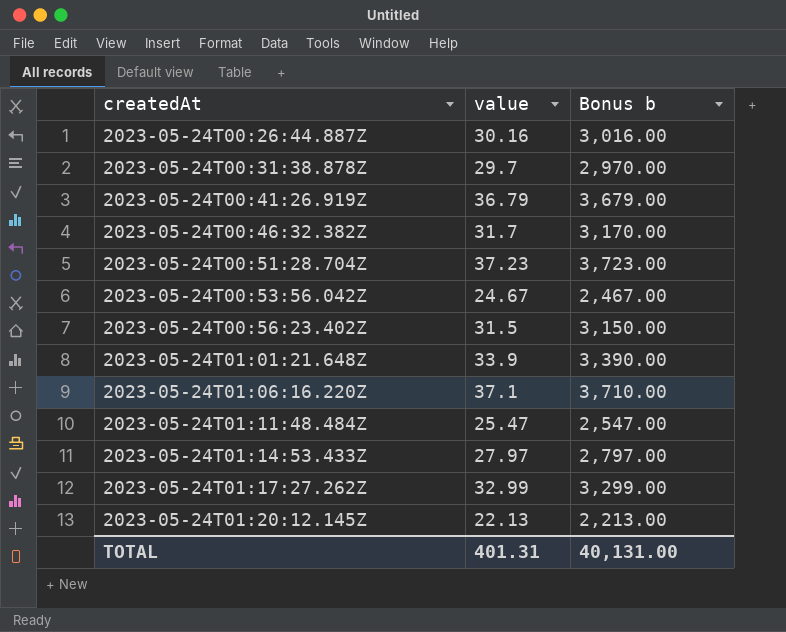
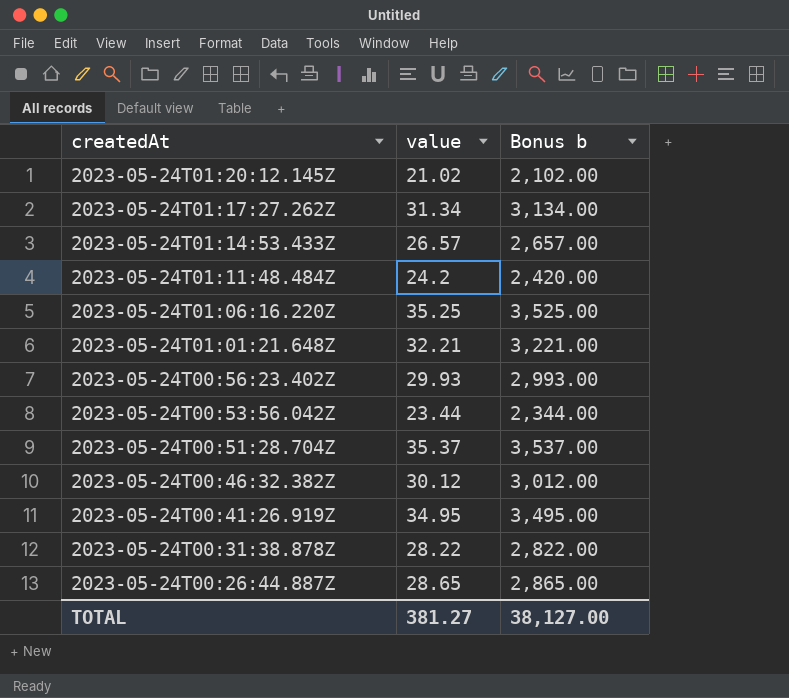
row order: createdAt ascending -> createdAt descending
2023-05-24T01:20:12.145Z | value: 22.13 -> 21.02
2023-05-24T01:20:12.145Z | Bonus b: 2,213.00 -> 2,102.00
2023-05-24T01:17:27.262Z | value: 32.99 -> 31.34
2023-05-24T01:17:27.262Z | Bonus b: 3,299.00 -> 3,134.00
2023-05-24T01:14:53.433Z | value: 27.97 -> 26.57
2023-05-24T01:14:53.433Z | Bonus b: 2,797.00 -> 2,657.00
2023-05-24T01:11:48.484Z | value: 25.47 -> 24.2
2023-05-24T01:11:48.484Z | Bonus b: 2,547.00 -> 2,420.00
2023-05-24T01:06:16.220Z | value: 37.1 -> 35.25
2023-05-24T01:06:16.220Z | Bonus b: 3,710.00 -> 3,525.00
2023-05-24T01:01:21.648Z | value: 33.9 -> 32.21
2023-05-24T01:01:21.648Z | Bonus b: 3,390.00 -> 3,221.00
2023-05-24T00:56:23.402Z | value: 31.5 -> 29.93
2023-05-24T00:56:23.402Z | Bonus b: 3,150.00 -> 2,993.00
2023-05-24T00:53:56.042Z | value: 24.67 -> 23.44
2023-05-24T00:53:56.042Z | Bonus b: 2,467.00 -> 2,344.00
2023-05-24T00:51:28.704Z | value: 37.23 -> 35.37
2023-05-24T00:51:28.704Z | Bonus b: 3,723.00 -> 3,537.00
2023-05-24T00:46:32.382Z | value: 31.7 -> 30.12
2023-05-24T00:46:32.382Z | Bonus b: 3,170.00 -> 3,012.00
2023-05-24T00:41:26.919Z | value: 36.79 -> 34.95
2023-05-24T00:41:26.919Z | Bonus b: 3,679.00 -> 3,495.00
2023-05-24T00:31:38.878Z | value: 29.7 -> 28.22
2023-05-24T00:31:38.878Z | Bonus b: 2,970.00 -> 2,822.00
2023-05-24T00:26:44.887Z | value: 30.16 -> 28.65
2023-05-24T00:26:44.887Z | Bonus b: 3,016.00 -> 2,865.00
TOTAL | value: 401.31 -> 381.27
TOTAL | Bonus b: 40,131.00 -> 38,127.00

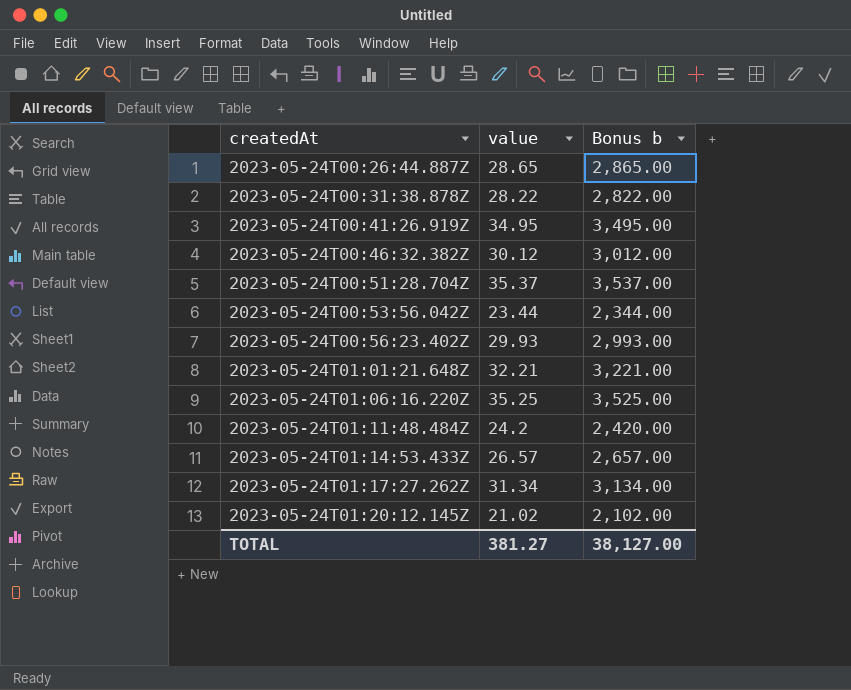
row order: createdAt descending -> createdAt ascending

